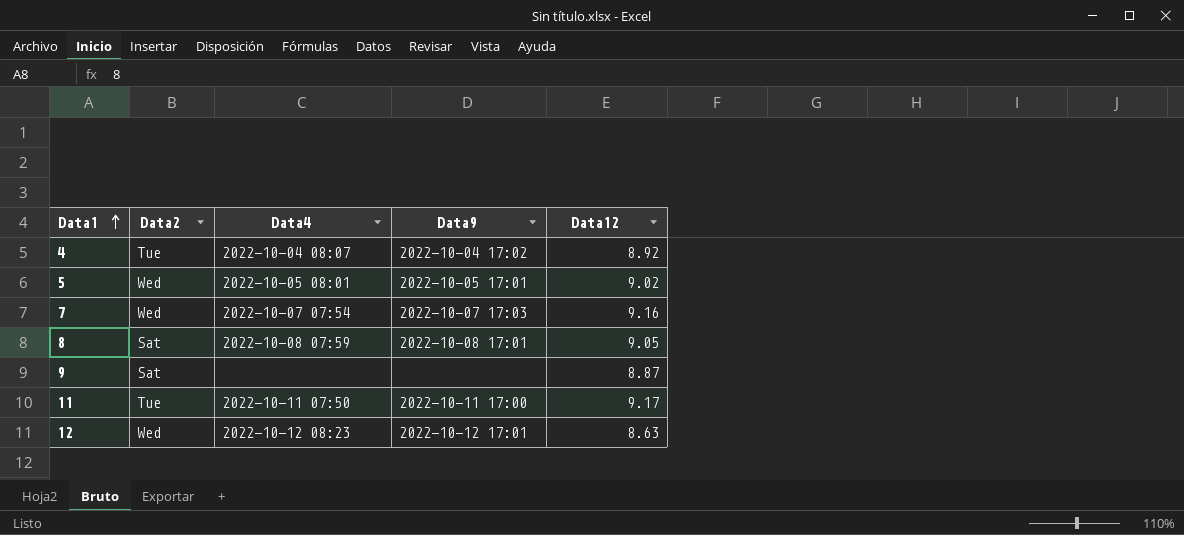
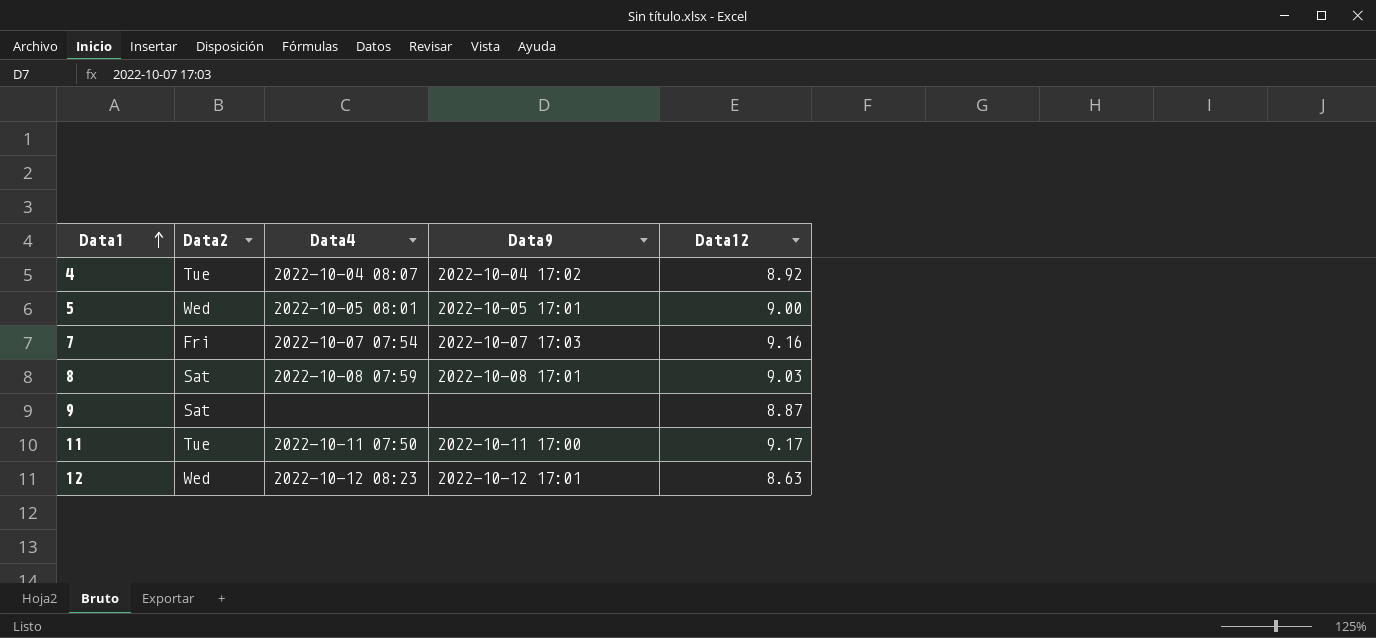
5 | Data12: 9.02 -> 9.00
7 | Data2: Wed -> Fri
8 | Data12: 9.05 -> 9.03

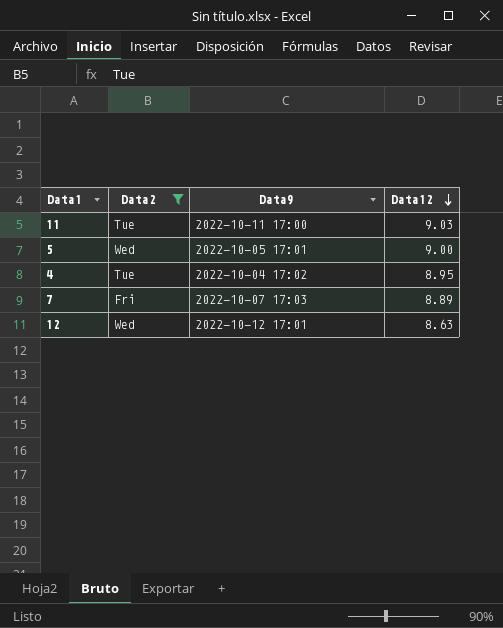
filter: none -> Data2 != Sat
row order: Data1 ascending -> Data12 descending
column Data4 | position: 3 -> none
11 | Data12: 9.17 -> 9.03
4 | Data12: 8.92 -> 8.95
7 | Data12: 9.16 -> 8.89

